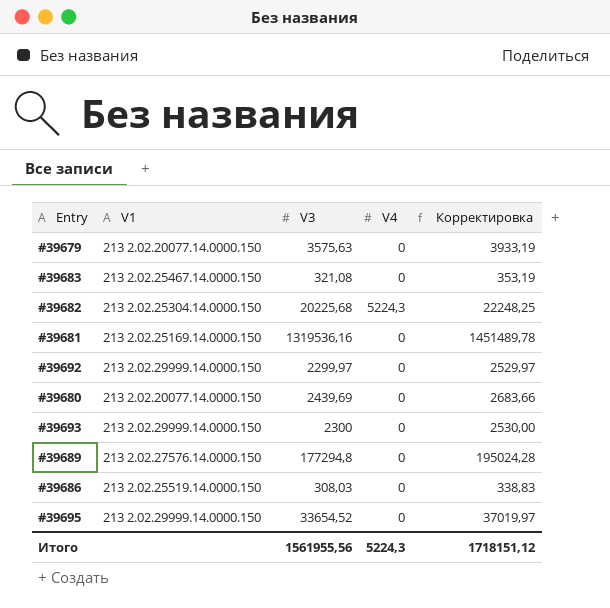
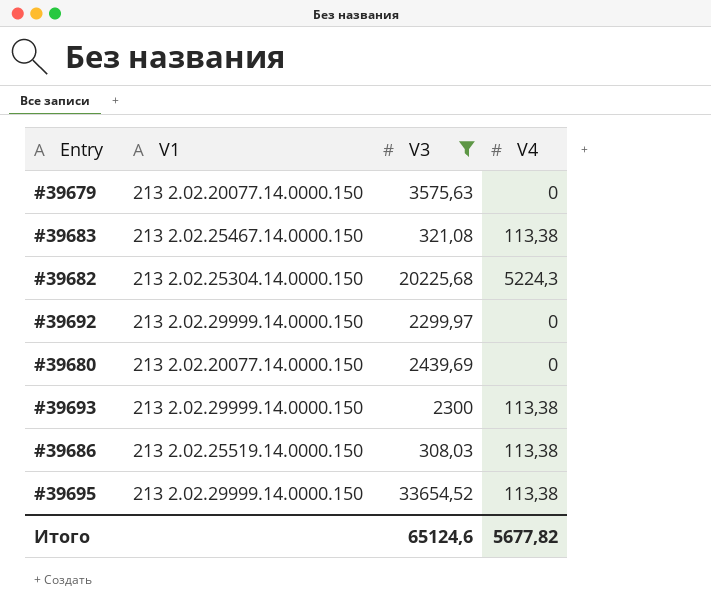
filter: none -> V3 <= 33654,52
column Корректировка | formula: [V3] * 1,1 -> none
#39683 | V4: 0 -> 113,38
#39693 | V4: 0 -> 113,38
#39686 | V4: 0 -> 113,38
#39695 | V4: 0 -> 113,38
Итого | V3: 1561955,56 -> 65124,6
Итого | V4: 5224,3 -> 5677,82

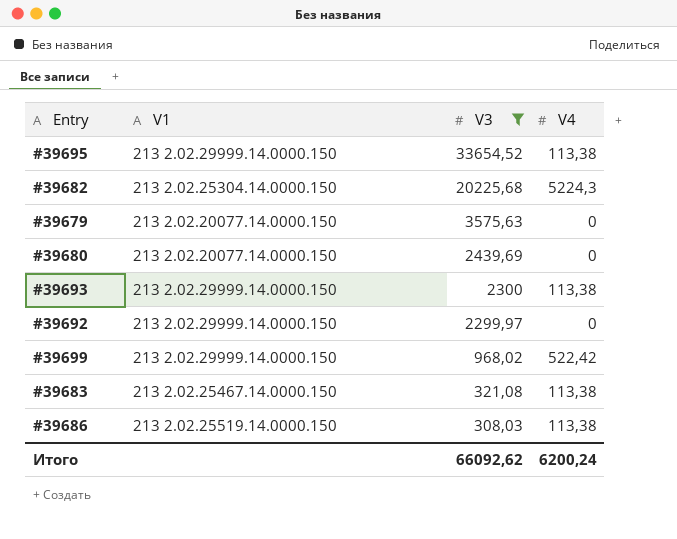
row order: none -> V3 descending
row #39699: none -> 213 2.02.29999.14.0000.150 | 968,02 | 522,42
Итого | V3: 65124,6 -> 66092,62
Итого | V4: 5677,82 -> 6200,24

